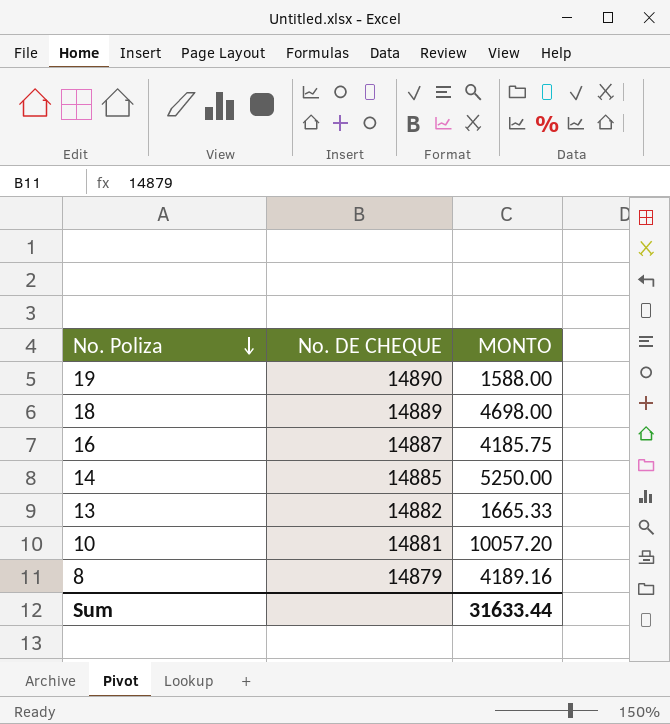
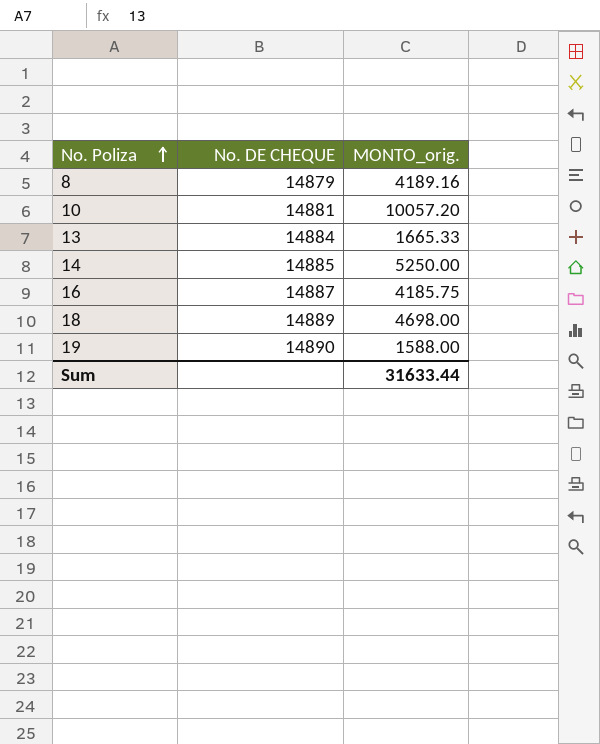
row order: No. Poliza descending -> No. Poliza ascending
column name: MONTO -> MONTO_orig.
13 | No. DE CHEQUE: 14882 -> 14884

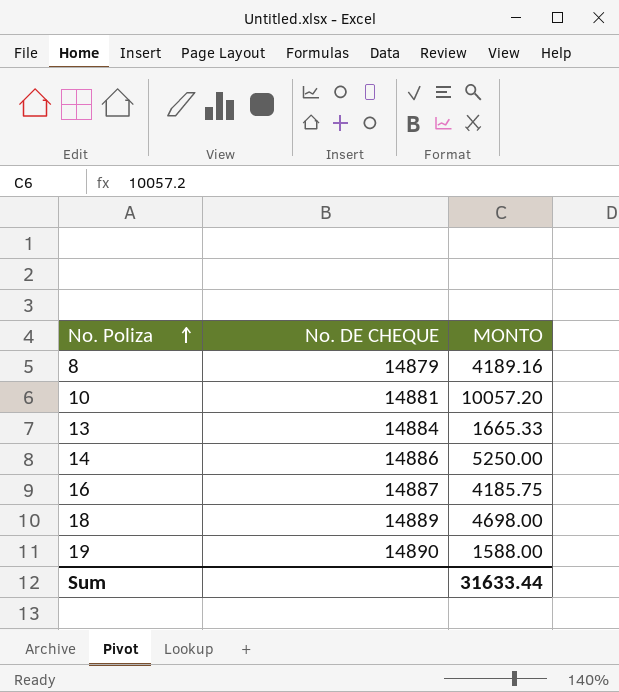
column name: MONTO_orig. -> MONTO
14 | No. DE CHEQUE: 14885 -> 14886

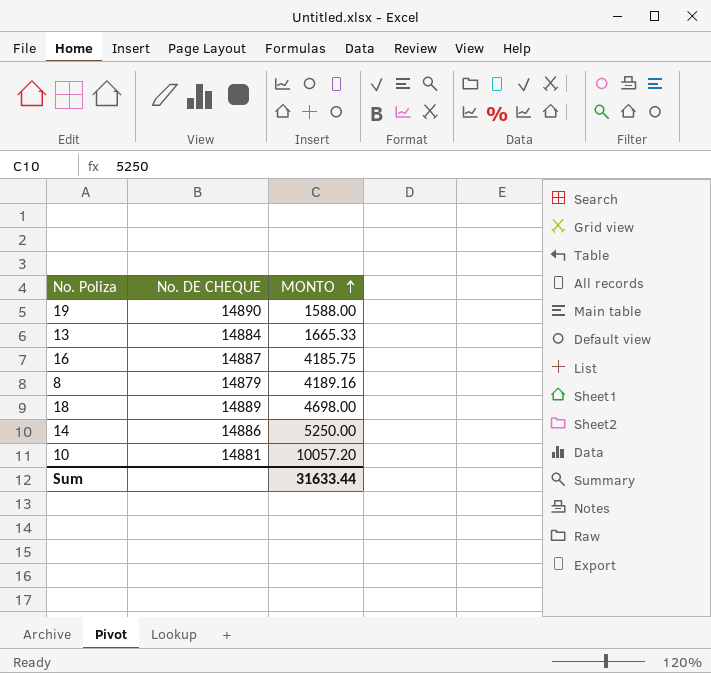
row order: No. Poliza ascending -> MONTO ascending

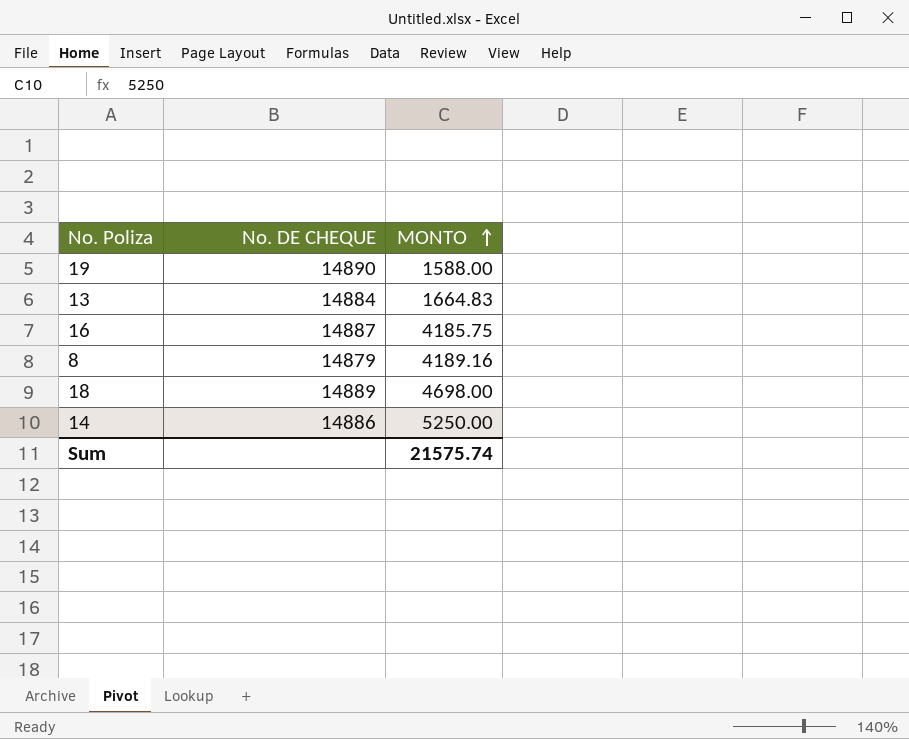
row 10: 14881 | 10057.20 -> none
13 | MONTO: 1665.33 -> 1664.83
Sum | MONTO: 31633.44 -> 21575.74

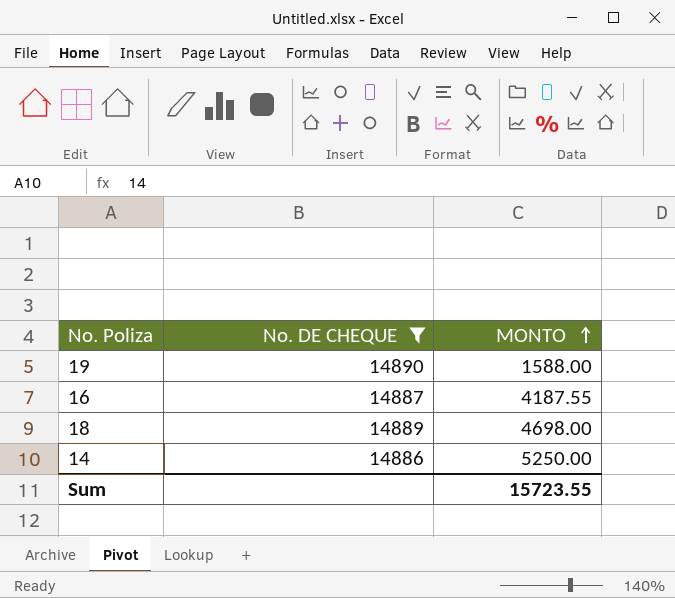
filter: none -> No. DE CHEQUE >= 14886
16 | MONTO: 4185.75 -> 4187.55
Sum | MONTO: 21575.74 -> 15723.55

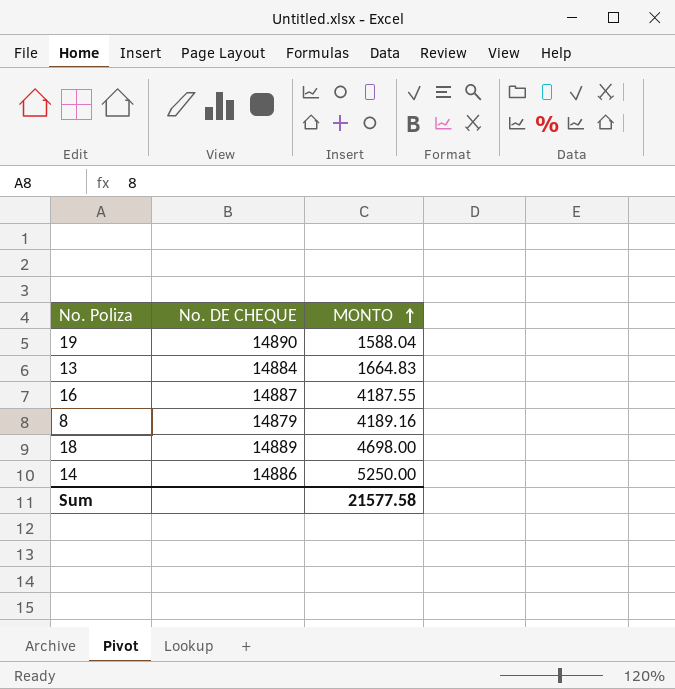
filter: No. DE CHEQUE >= 14886 -> none
19 | MONTO: 1588.00 -> 1588.04
Sum | MONTO: 15723.55 -> 21577.58

